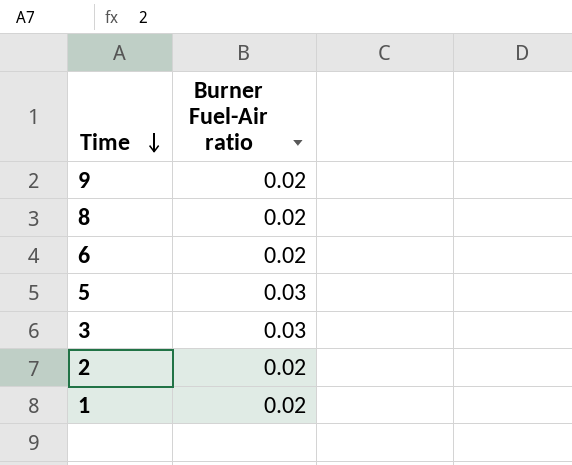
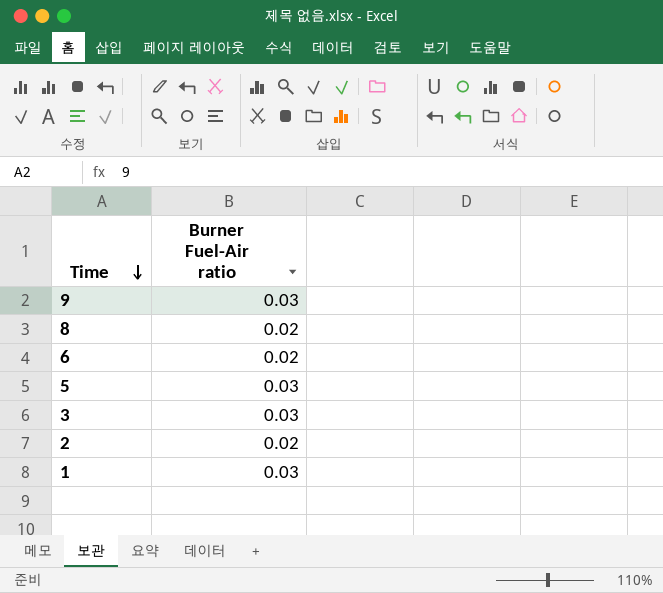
9 | Burner Fuel-Air ratio: 0.02 -> 0.03
1 | Burner Fuel-Air ratio: 0.02 -> 0.03

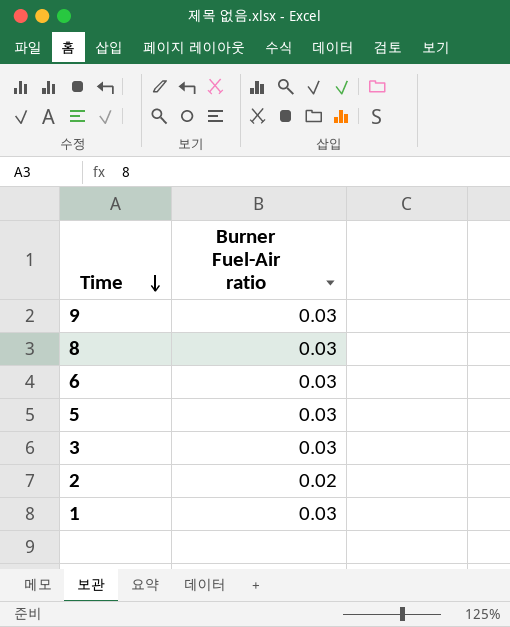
8 | Burner Fuel-Air ratio: 0.02 -> 0.03
6 | Burner Fuel-Air ratio: 0.02 -> 0.03

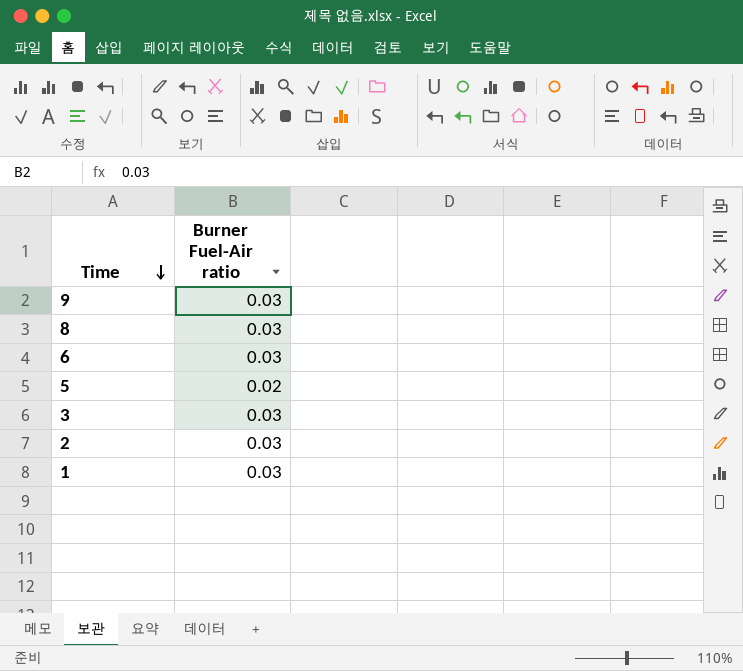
5 | Burner Fuel-Air ratio: 0.03 -> 0.02
2 | Burner Fuel-Air ratio: 0.02 -> 0.03

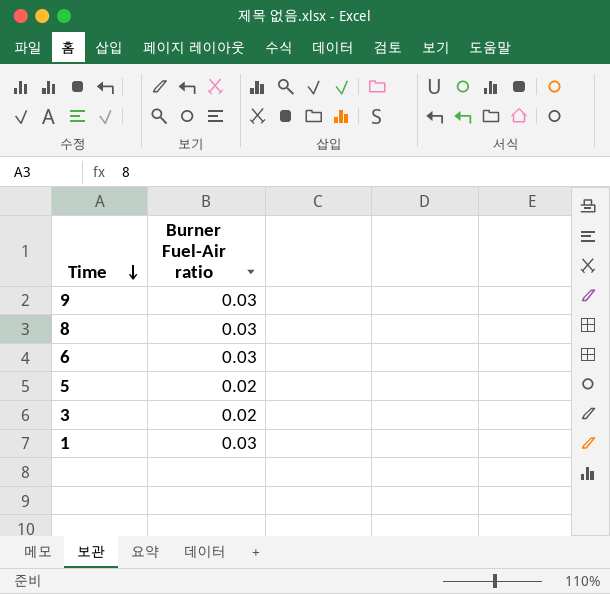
row 2: 0.03 -> none
3 | Burner Fuel-Air ratio: 0.03 -> 0.02

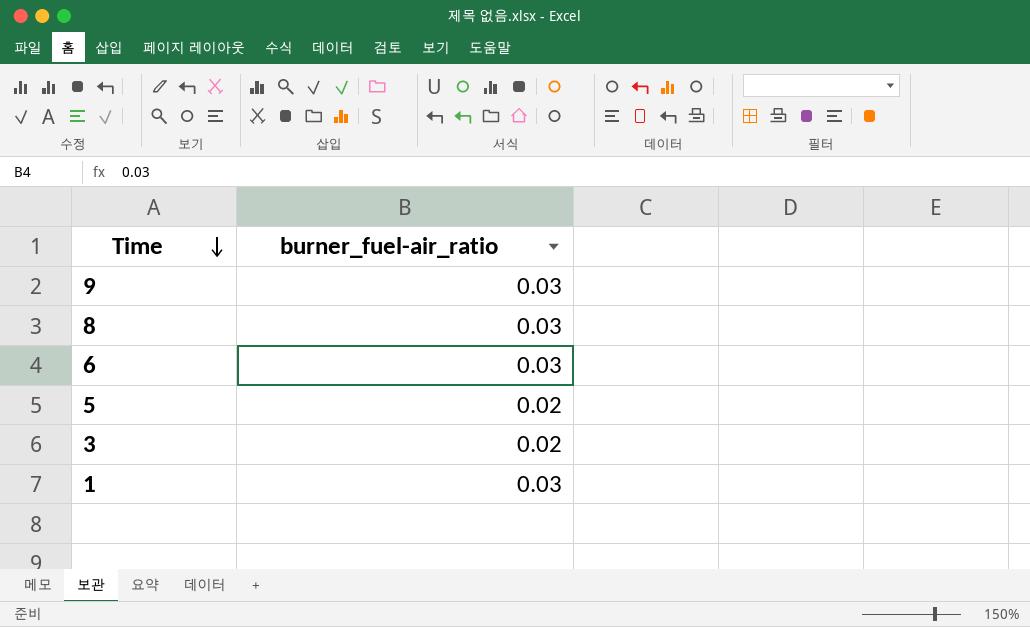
column name: Burner Fuel-Air ratio -> burner_fuel-air_ratio

